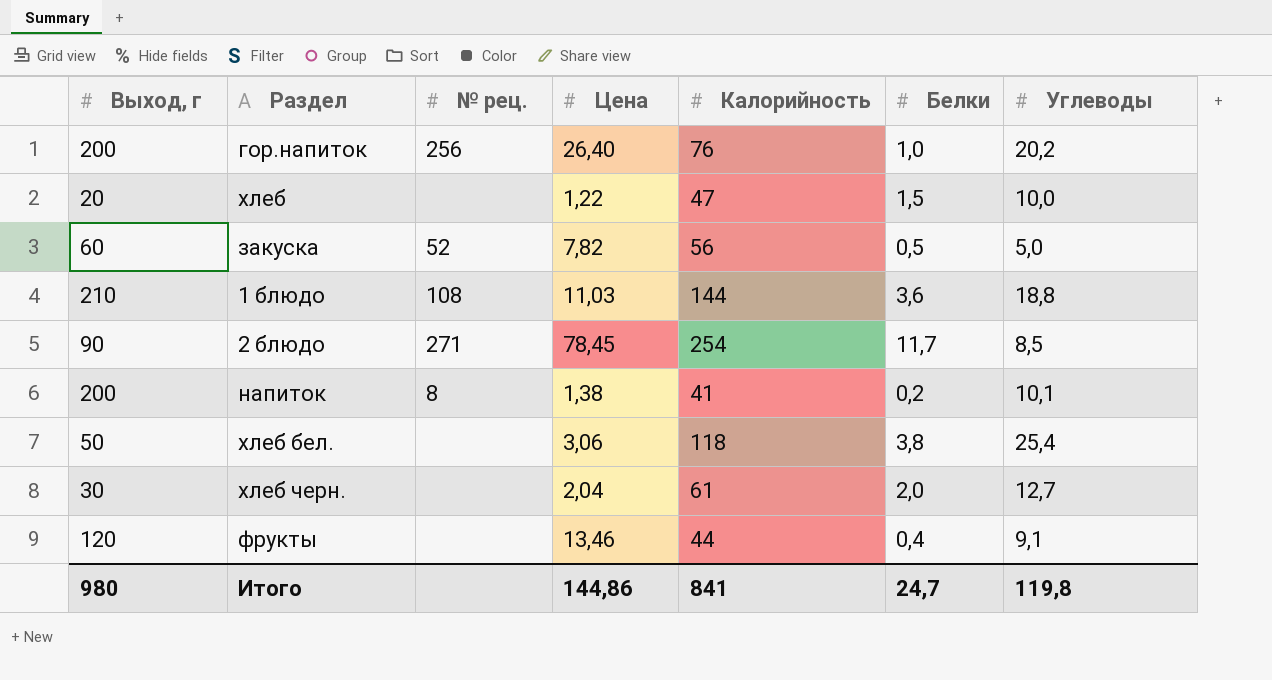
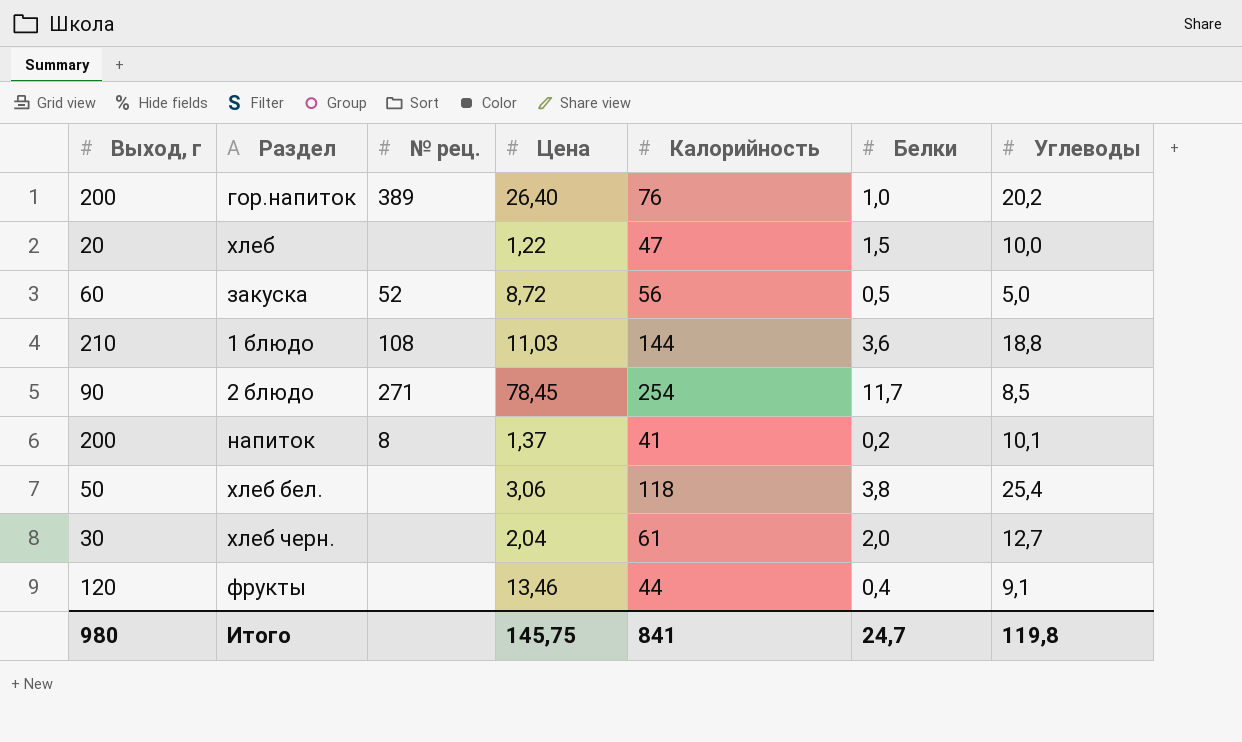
гор.напиток | № рец.: 256 -> 389
закуска | Цена: 7,82 -> 8,72
напиток | Цена: 1,38 -> 1,37
Итого | Цена: 144,86 -> 145,75

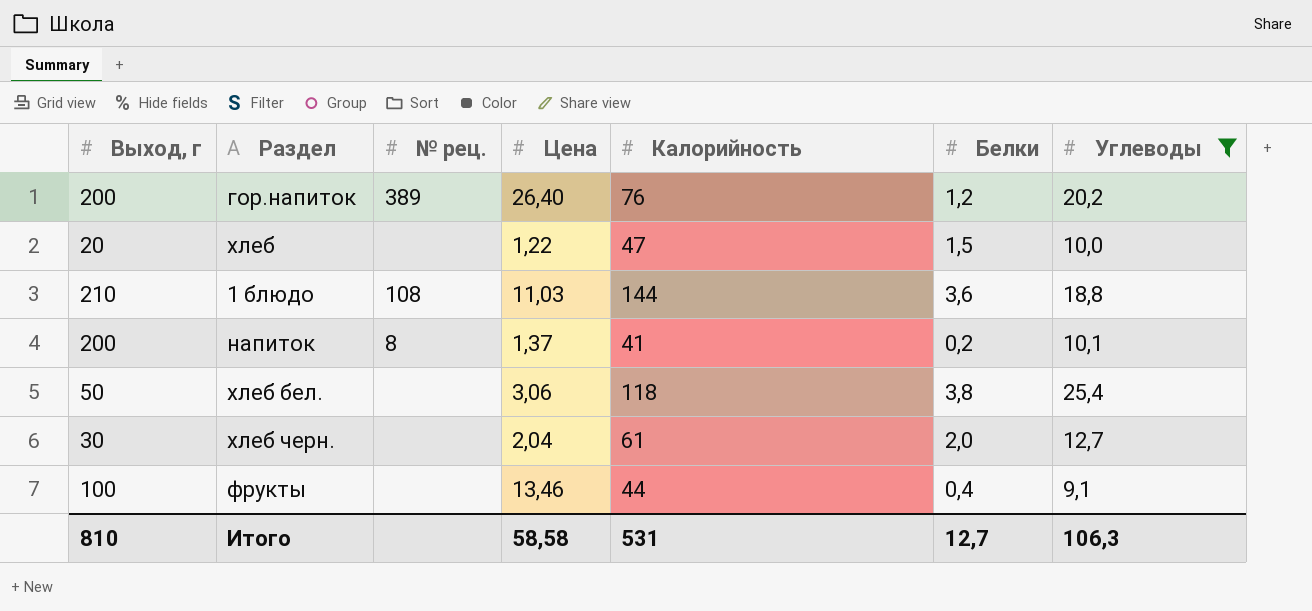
filter: none -> Углеводы >= 9,1
гор.напиток | Белки: 1,0 -> 1,2
фрукты | Выход, г: 120 -> 100
Итого | Выход, г: 980 -> 810
Итого | Цена: 145,75 -> 58,58
Итого | Калорийность: 841 -> 531
Итого | Белки: 24,7 -> 12,7
Итого | Углеводы: 119,8 -> 106,3

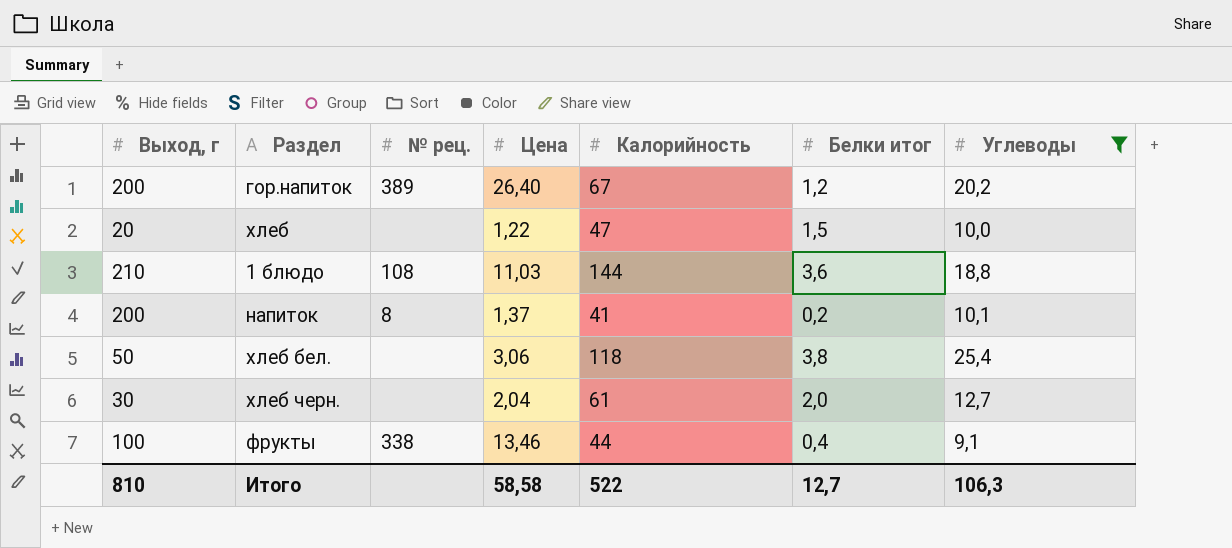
column name: Белки -> Белки итог
гор.напиток | Калорийность: 76 -> 67
фрукты | № рец.: none -> 338
Итого | Калорийность: 531 -> 522

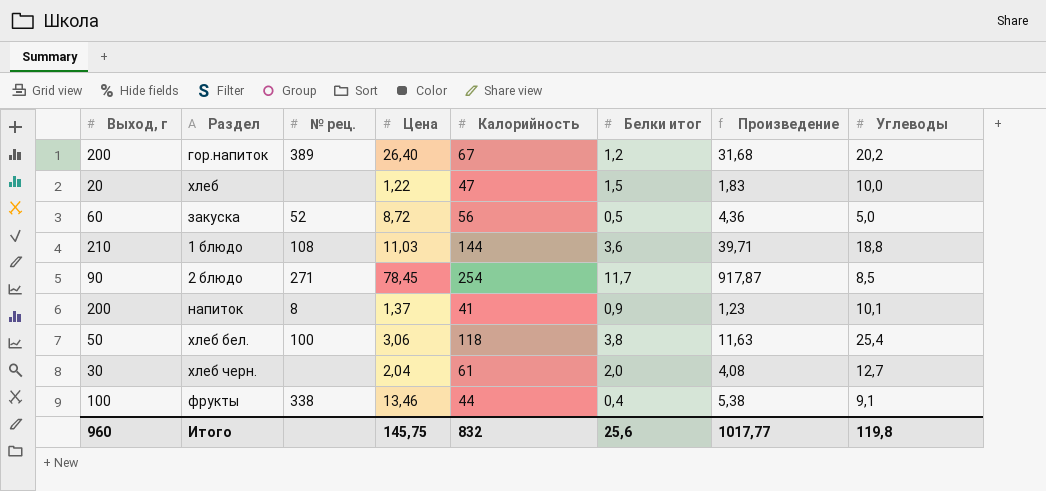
filter: Углеводы >= 9,1 -> none
column Произведение | formula: none -> [Цена] * [Белки итог]
напиток | Белки итог: 0,2 -> 0,9
хлеб бел. | № рец.: none -> 100
Итого | Выход, г: 810 -> 960
Итого | Цена: 58,58 -> 145,75
Итого | Калорийность: 522 -> 832
Итого | Белки итог: 12,7 -> 25,6
Итого | Углеводы: 106,3 -> 119,8

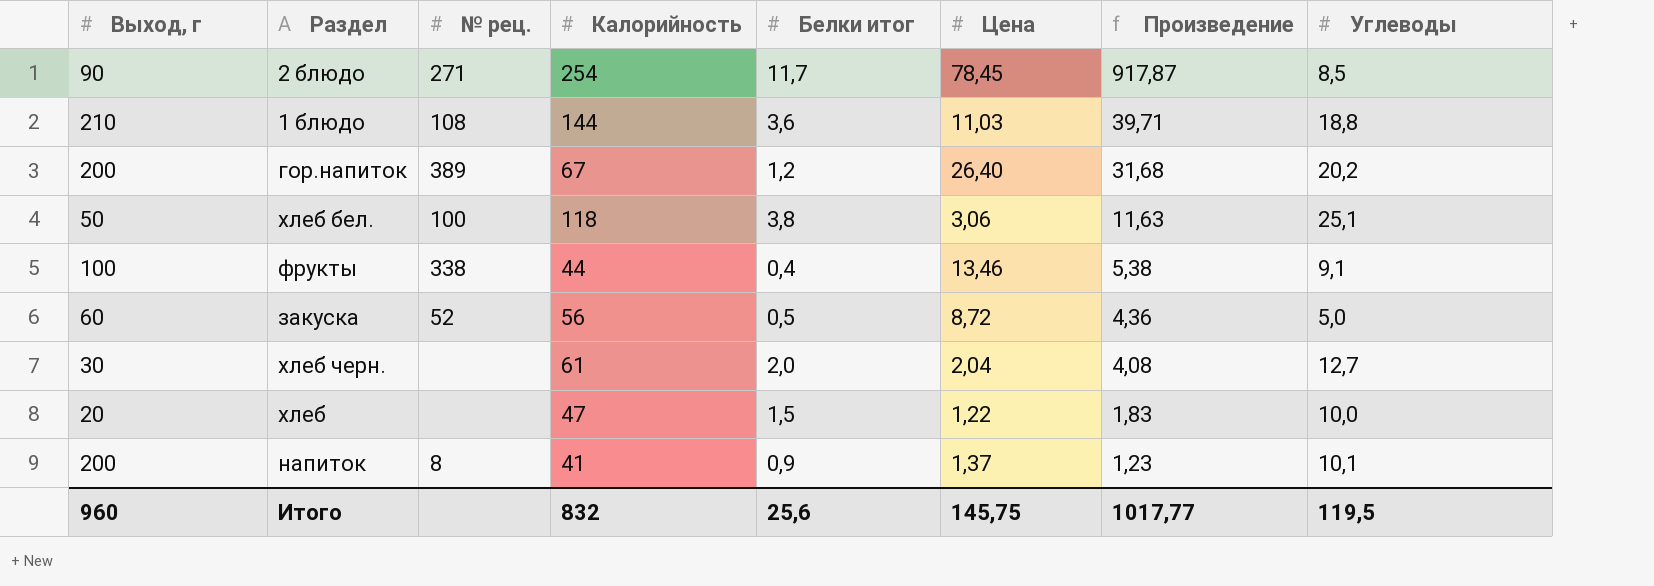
row order: none -> Произведение descending
column Цена | position: 4 -> 6
хлеб бел. | Углеводы: 25,4 -> 25,1
Итого | Углеводы: 119,8 -> 119,5

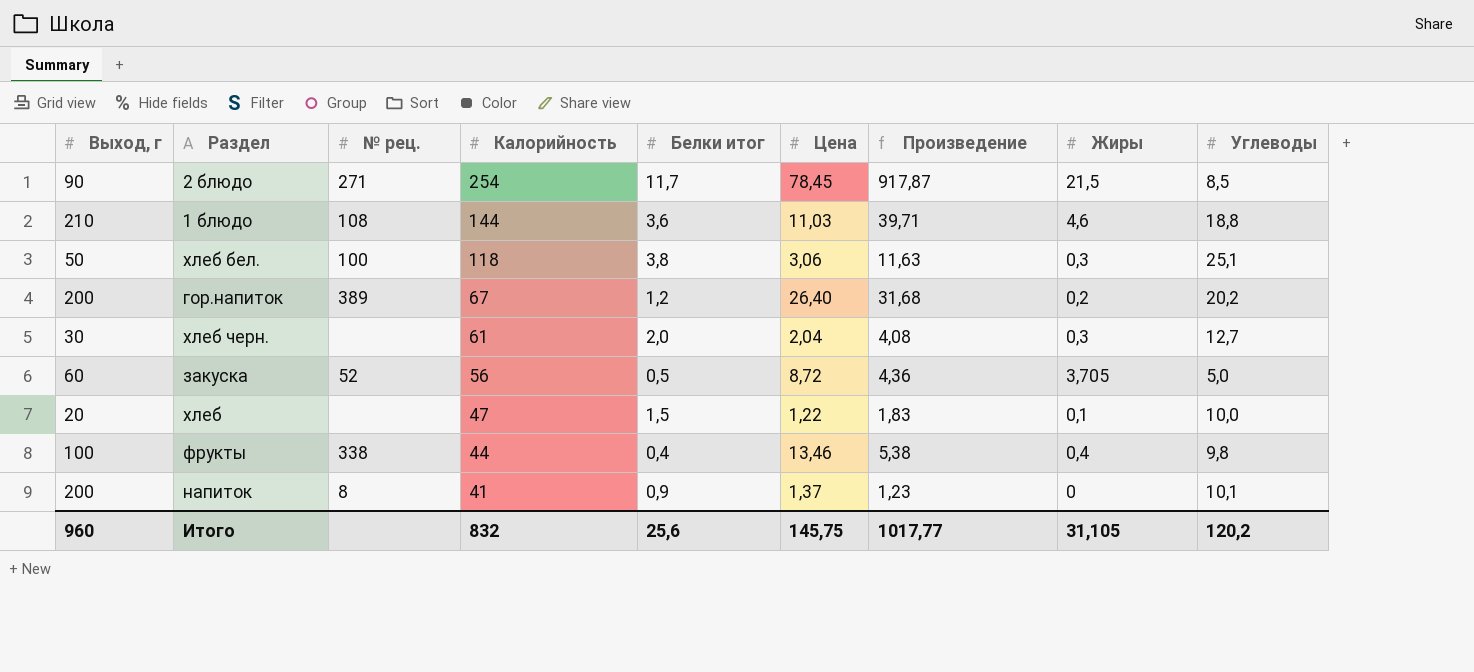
row order: Произведение descending -> Калорийность descending
column Жиры | position: none -> 8
фрукты | Углеводы: 9,1 -> 9,8
Итого | Углеводы: 119,5 -> 120,2

